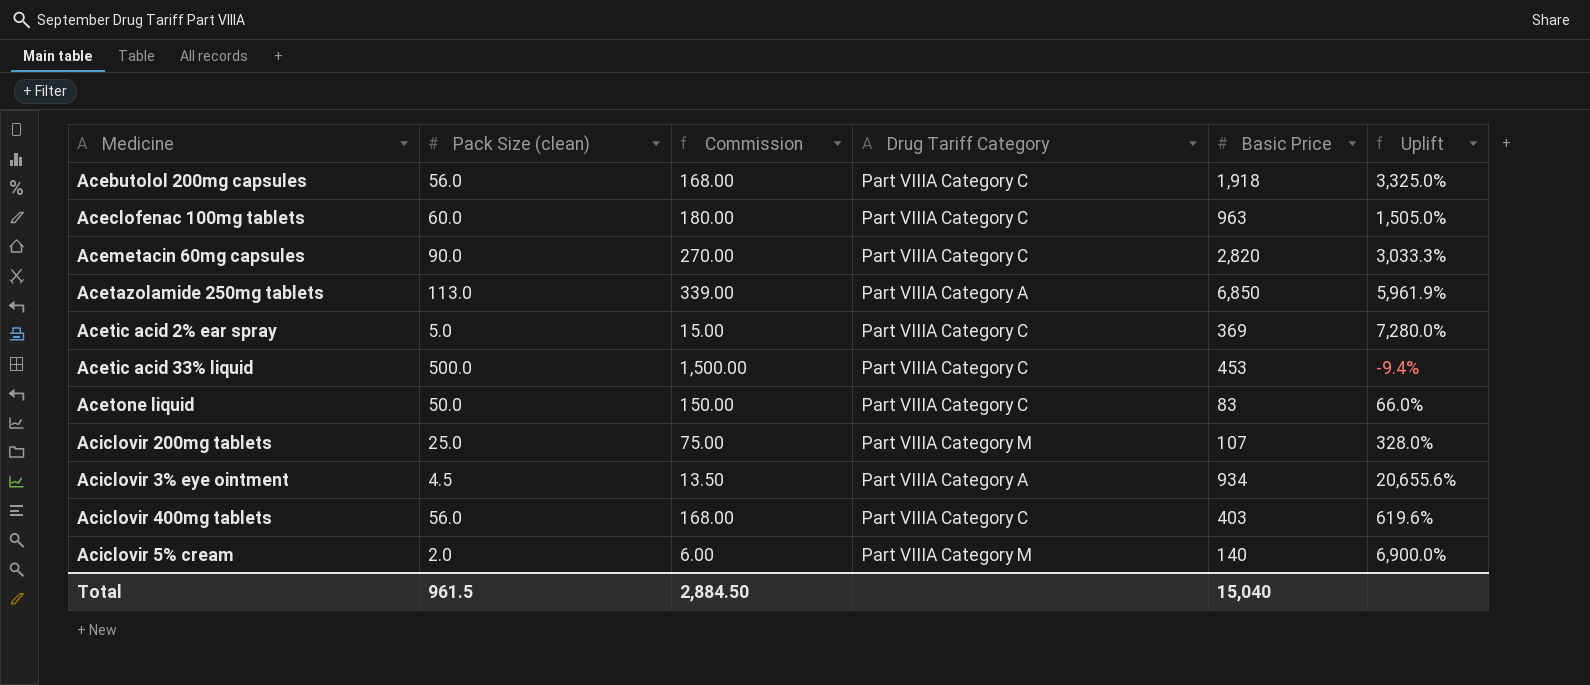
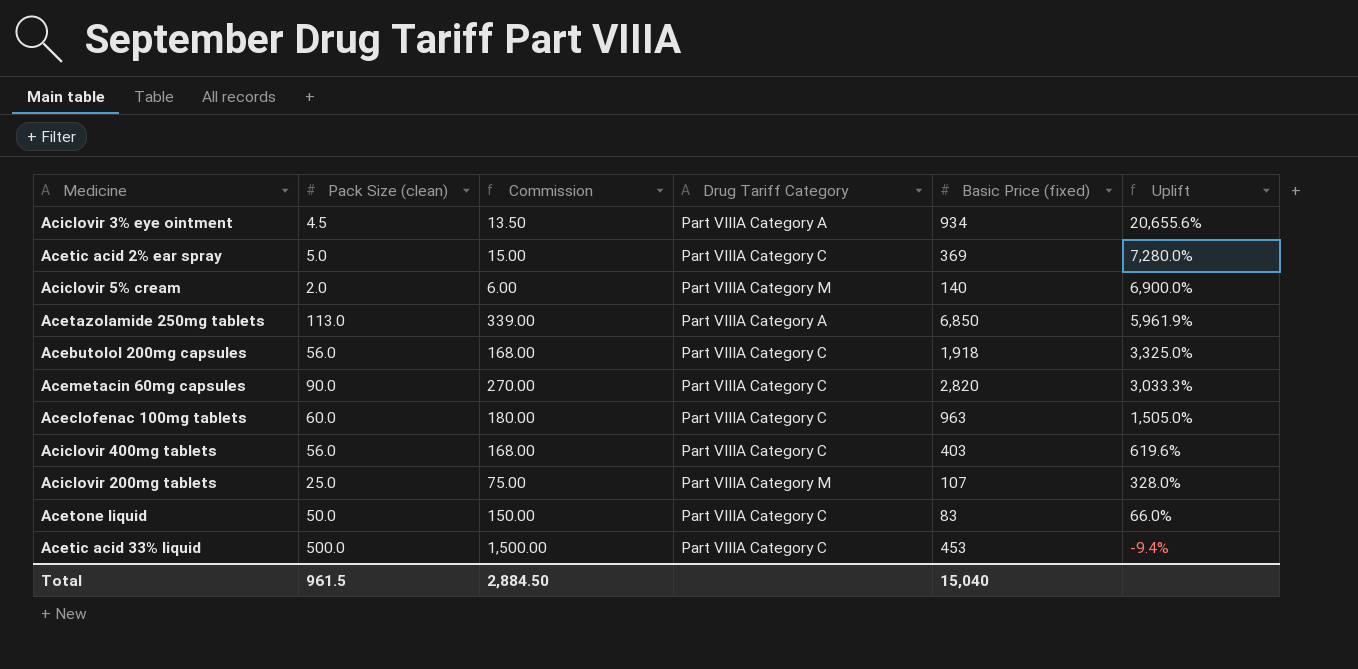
row order: none -> Uplift descending
column name: Basic Price -> Basic Price (fixed)

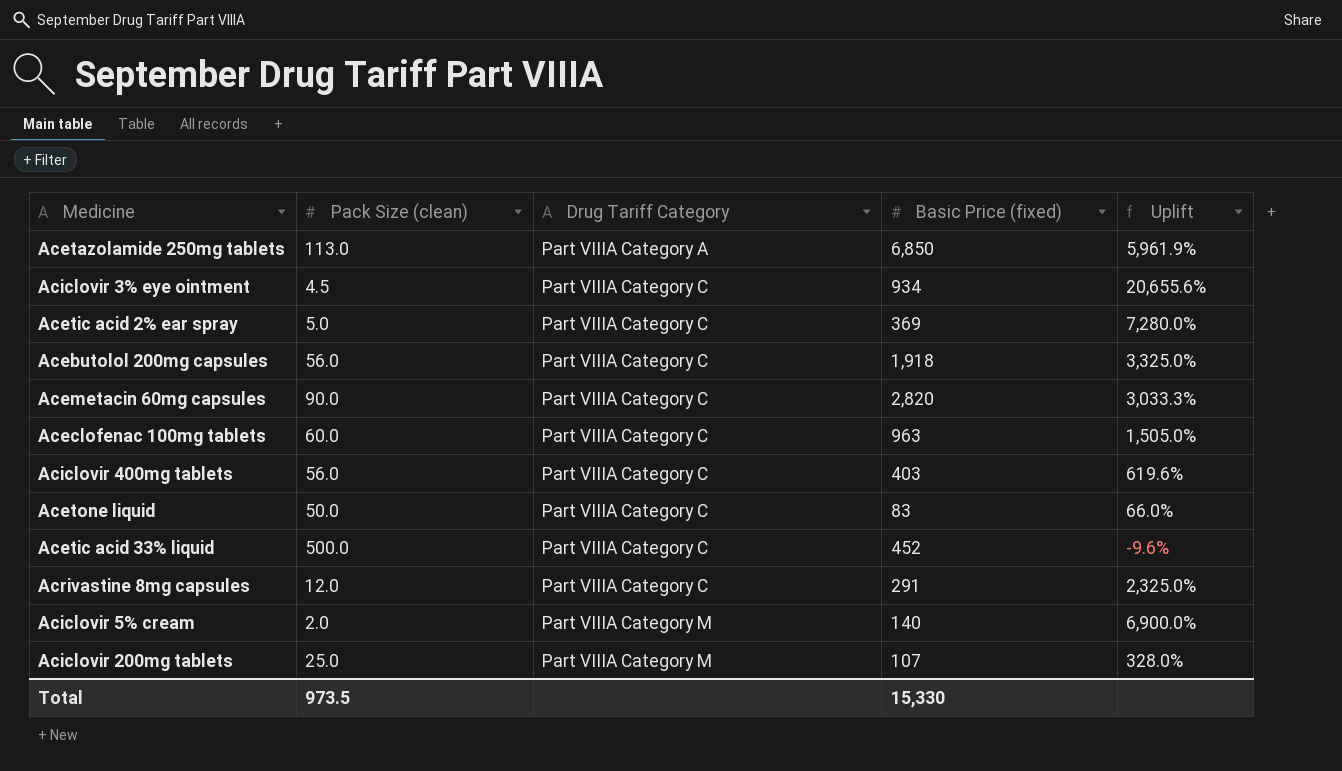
row order: Uplift descending -> Drug Tariff Category ascending
column Commission | formula: [Pack Size (clean)] * 3 -> none
Aciclovir 3% eye ointment | Drug Tariff Category: Part VIIIA Category A -> Part VIIIA Category C
Acetic acid 33% liquid | Basic Price (fixed): 453 -> 452
Acetic acid 33% liquid | Uplift: -9.4% -> -9.6%
row Acrivastine 8mg capsules: none -> 12.0 | Part VIIIA Category C | 291 | 2,325.0%
Total | Pack Size (clean): 961.5 -> 973.5
Total | Basic Price (fixed): 15,040 -> 15,330

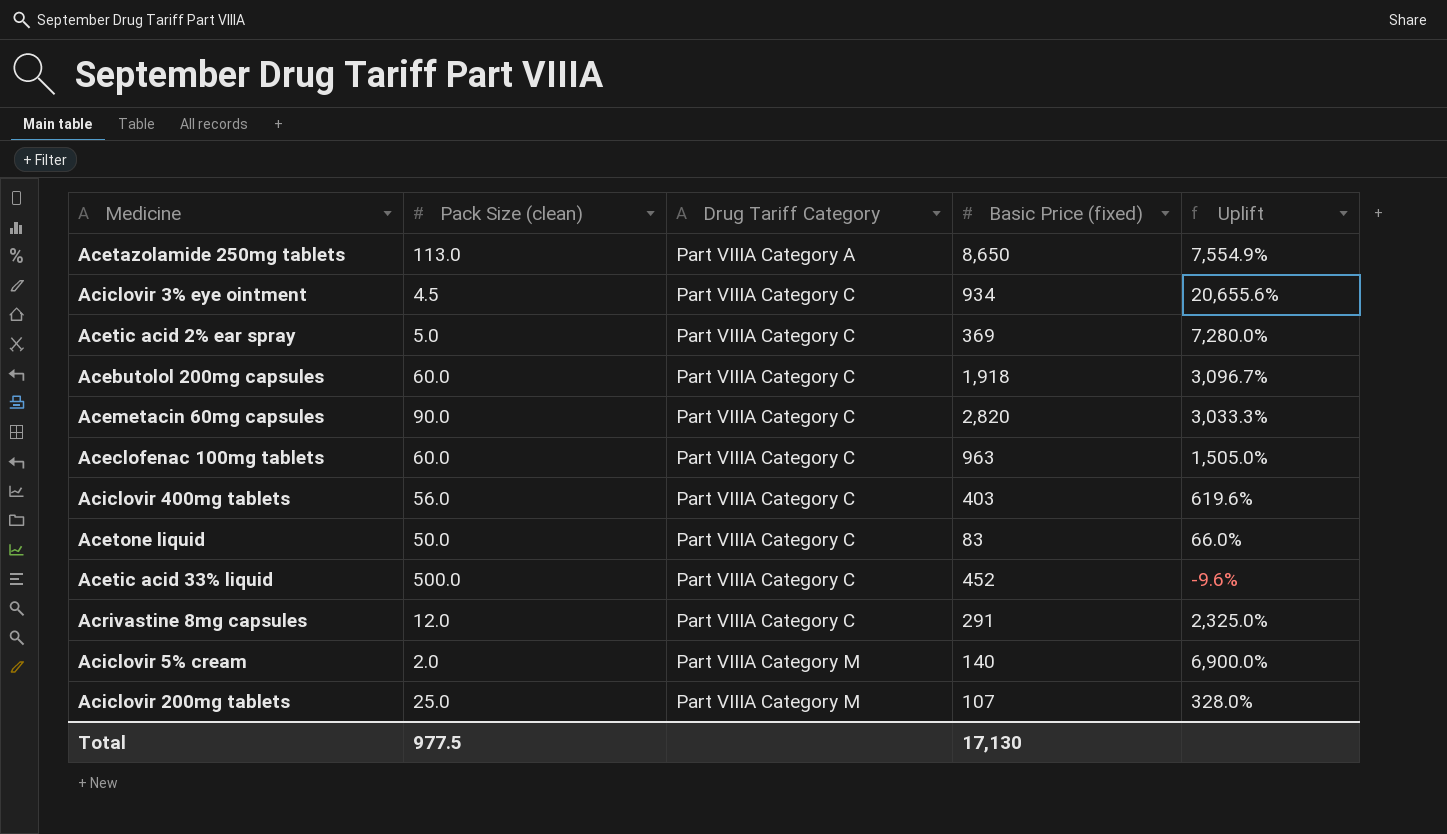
Acetazolamide 250mg tablets | Basic Price (fixed): 6,850 -> 8,650
Acetazolamide 250mg tablets | Uplift: 5,961.9% -> 7,554.9%
Acebutolol 200mg capsules | Pack Size (clean): 56.0 -> 60.0
Acebutolol 200mg capsules | Uplift: 3,325.0% -> 3,096.7%
Total | Pack Size (clean): 973.5 -> 977.5
Total | Basic Price (fixed): 15,330 -> 17,130

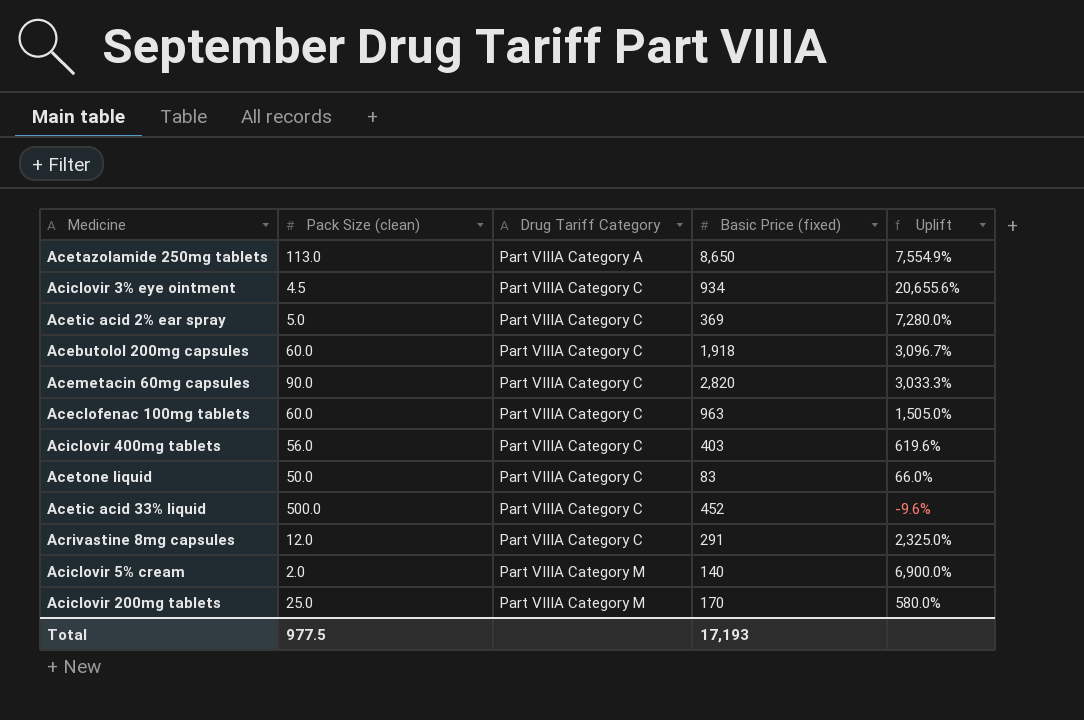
Aciclovir 200mg tablets | Basic Price (fixed): 107 -> 170
Aciclovir 200mg tablets | Uplift: 328.0% -> 580.0%
Total | Basic Price (fixed): 17,130 -> 17,193

